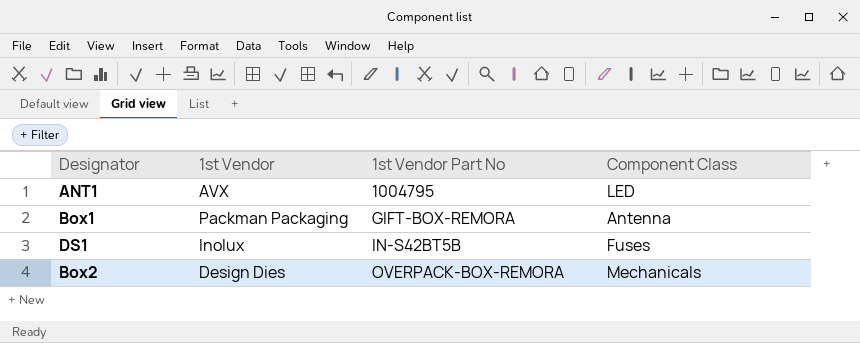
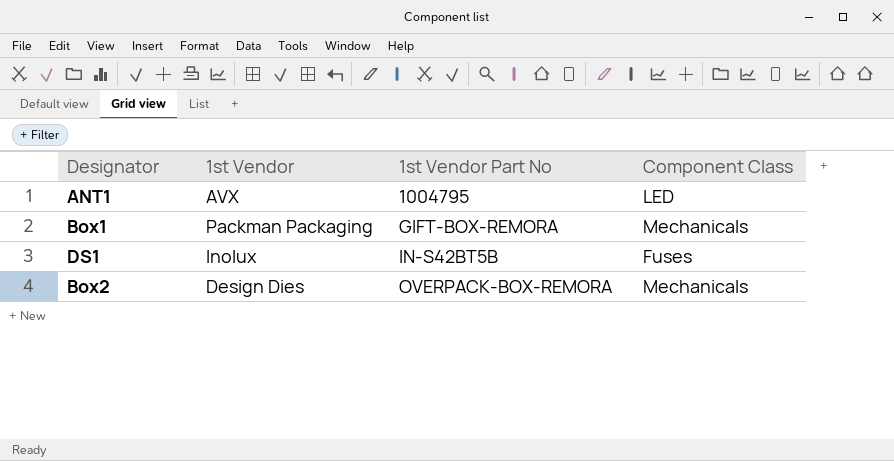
Box1 | Component Class: Antenna -> Mechanicals

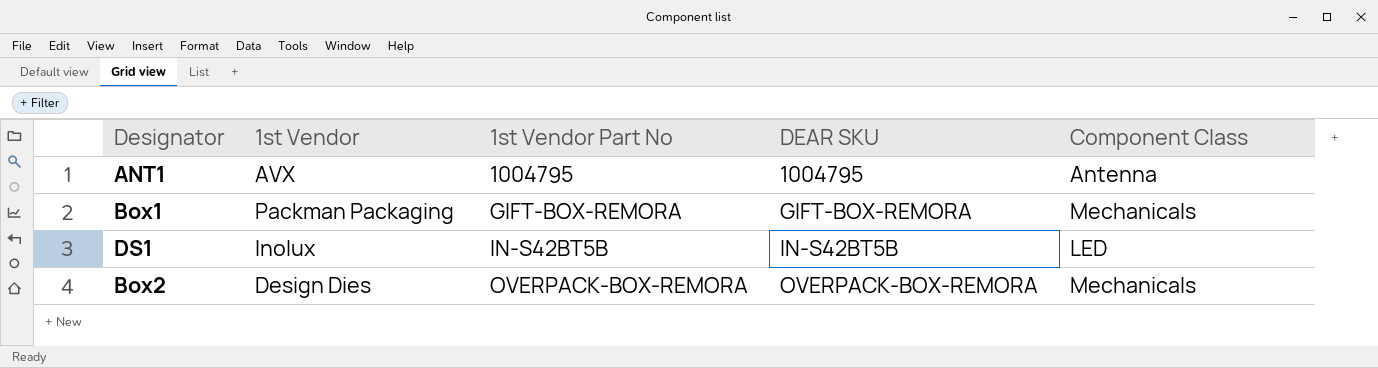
column DEAR SKU | position: none -> 4
ANT1 | Component Class: LED -> Antenna
DS1 | Component Class: Fuses -> LED

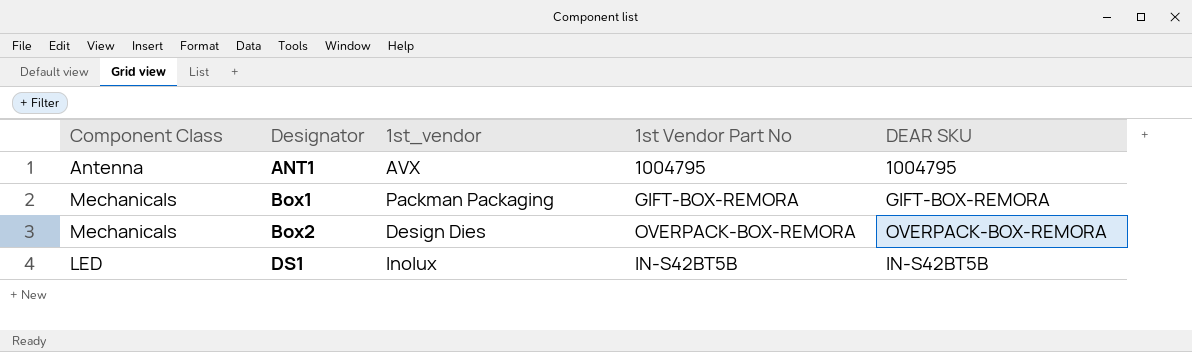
row order: 1st Vendor Part No ascending -> Designator ascending
column Component Class | position: 5 -> 1
column name: 1st Vendor -> 1st_vendor

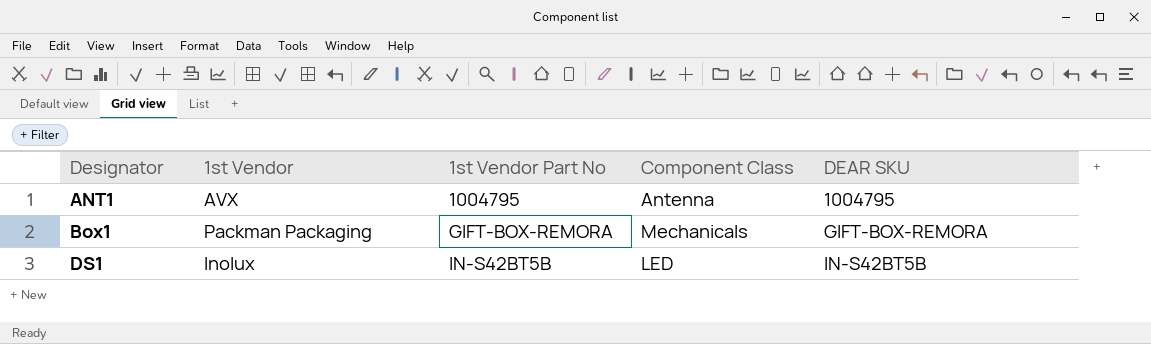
column name: 1st_vendor -> 1st Vendor
column Component Class | position: 1 -> 4
row Box2: Mechanicals | Design Dies | OVERPACK-BOX-REMORA | OVERPACK-BOX-REMORA -> none

